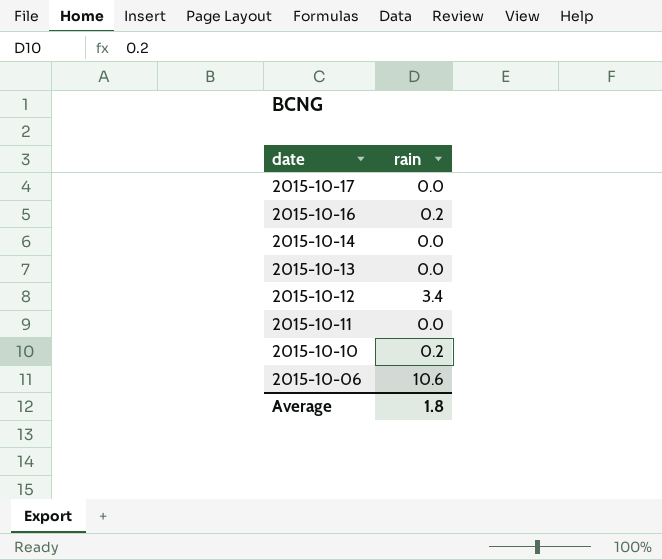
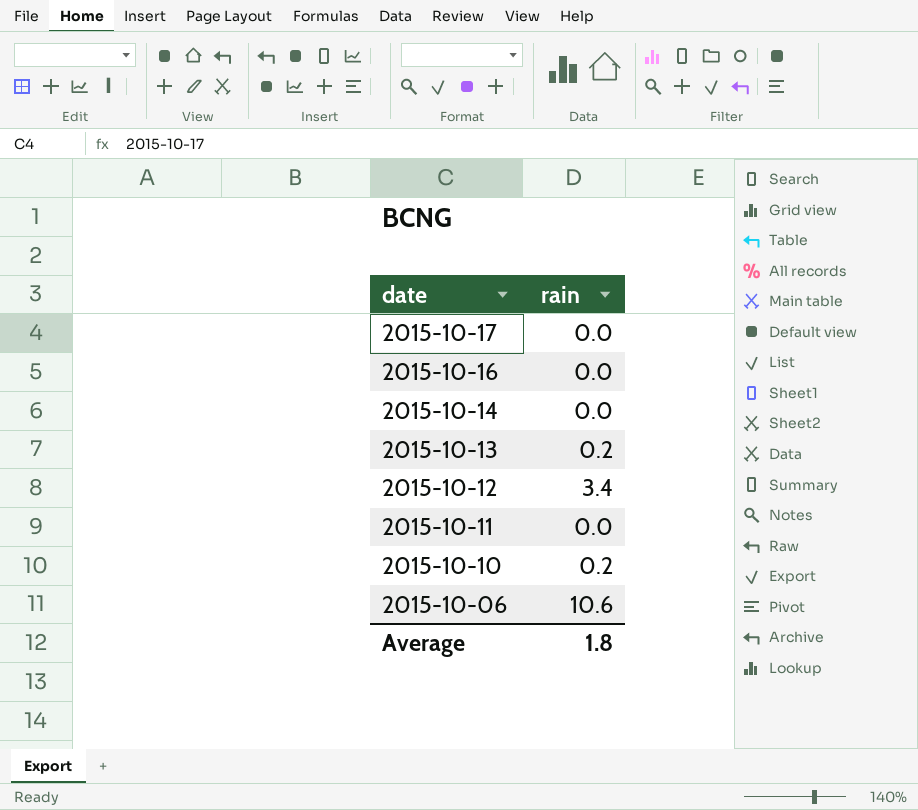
2015-10-16 | rain: 0.2 -> 0.0
2015-10-13 | rain: 0.0 -> 0.2

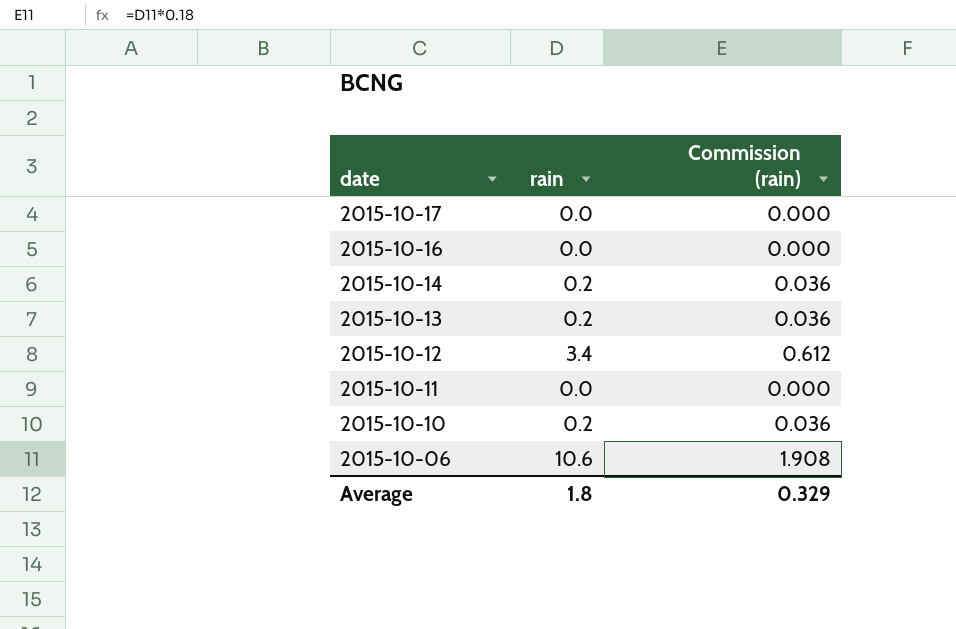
column Commission (rain) | formula: none -> [rain] * 0.18
2015-10-14 | rain: 0.0 -> 0.2

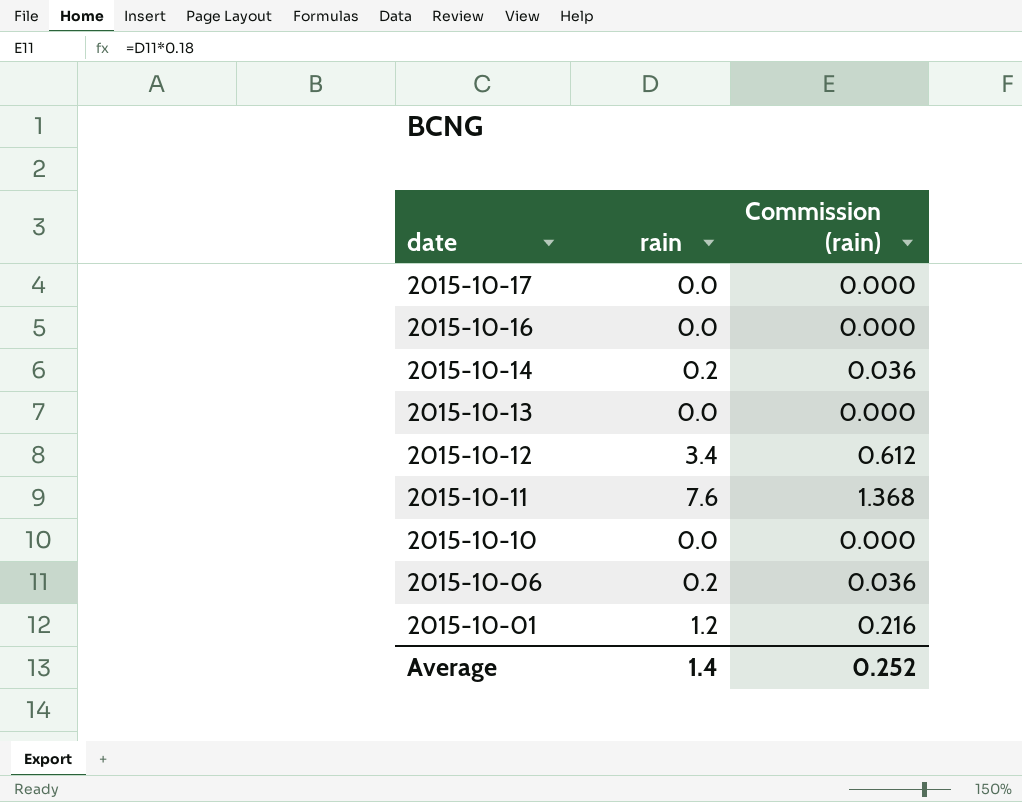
2015-10-13 | rain: 0.2 -> 0.0
2015-10-13 | Commission (rain): 0.036 -> 0.000
2015-10-11 | rain: 0.0 -> 7.6
2015-10-11 | Commission (rain): 0.000 -> 1.368
2015-10-10 | rain: 0.2 -> 0.0
2015-10-10 | Commission (rain): 0.036 -> 0.000
2015-10-06 | rain: 10.6 -> 0.2
2015-10-06 | Commission (rain): 1.908 -> 0.036
row 2015-10-01: none -> 1.2 | 0.216
Average | rain: 1.8 -> 1.4
Average | Commission (rain): 0.329 -> 0.252

